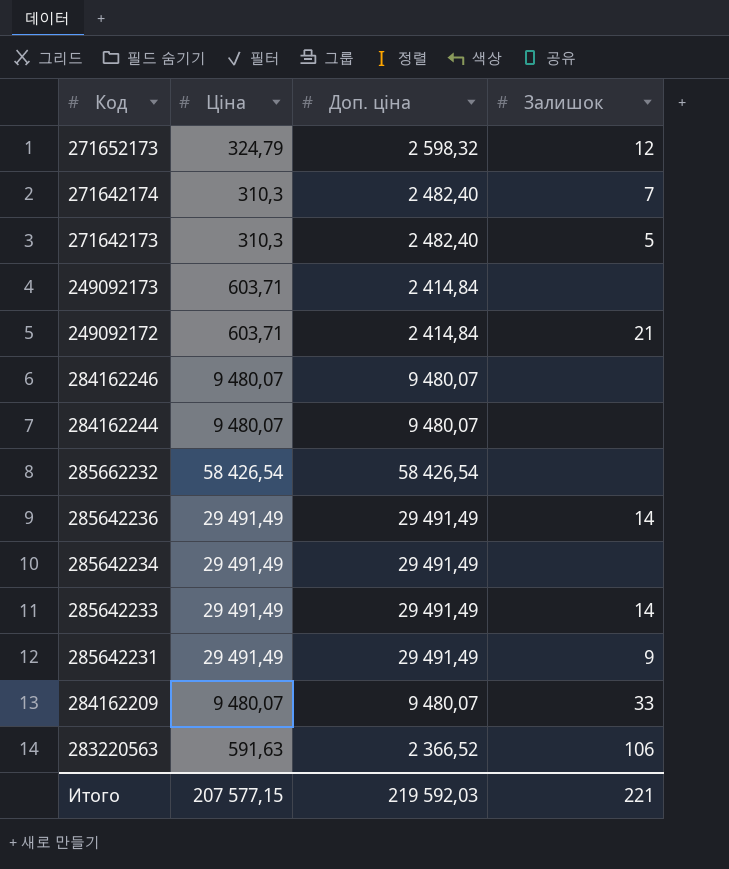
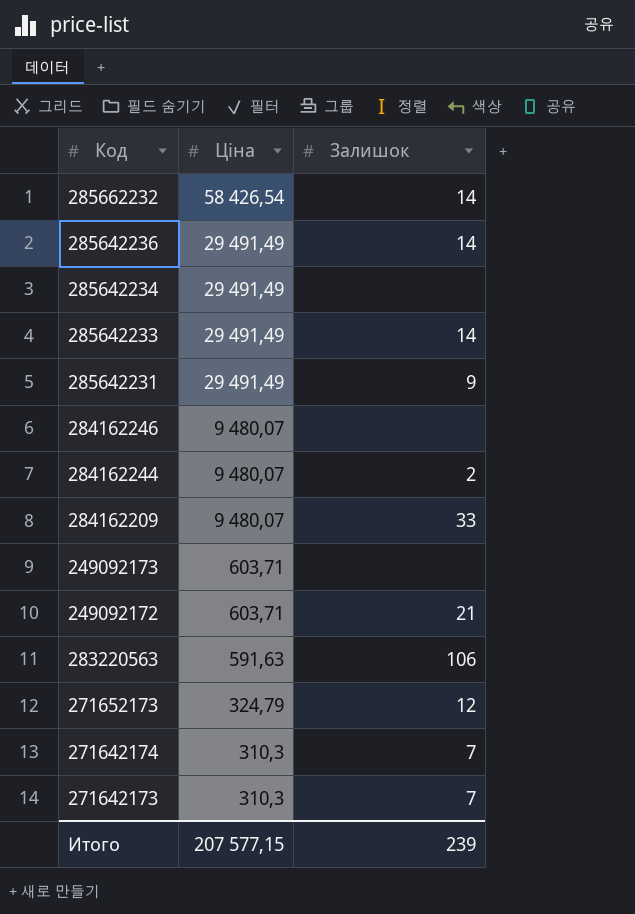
row order: none -> Ціна descending
column Доп. ціна | position: 3 -> none
285662232 | Залишок: none -> 14
284162244 | Залишок: none -> 2
271642173 | Залишок: 5 -> 7
Итого | Залишок: 221 -> 239

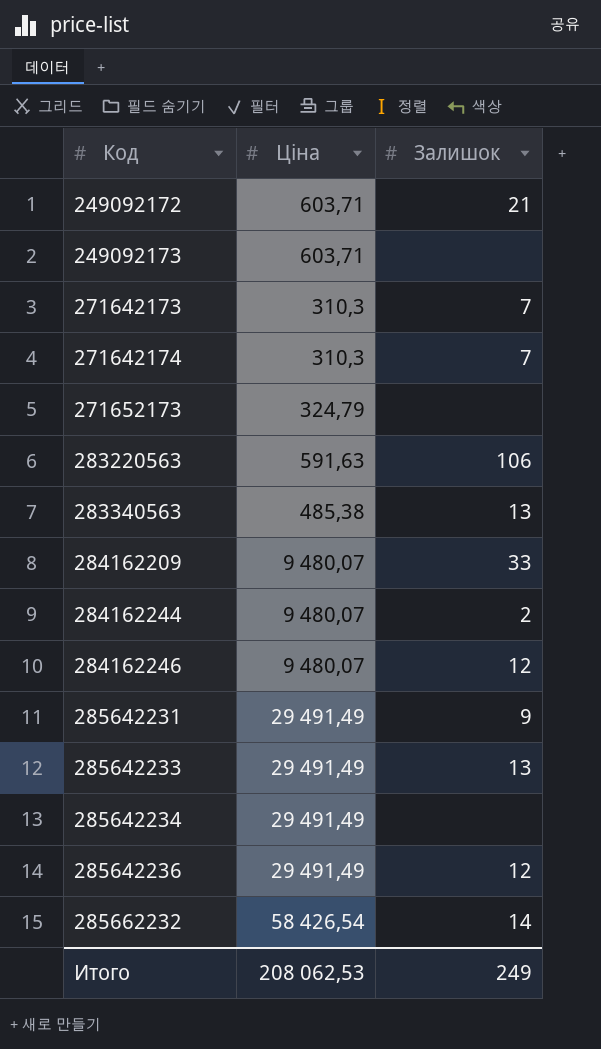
row order: Ціна descending -> Код ascending
271652173 | Залишок: 12 -> none
row 283340563: none -> 485,38 | 13
284162246 | Залишок: none -> 12
285642233 | Залишок: 14 -> 13
285642236 | Залишок: 14 -> 12
Итого | Ціна: 207 577,15 -> 208 062,53
Итого | Залишок: 239 -> 249

